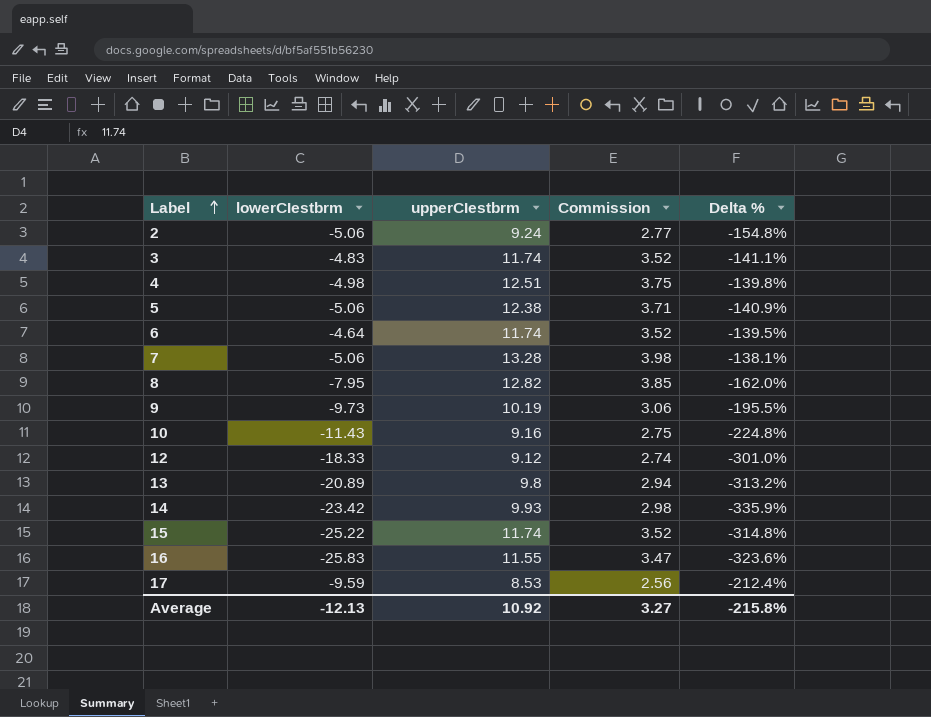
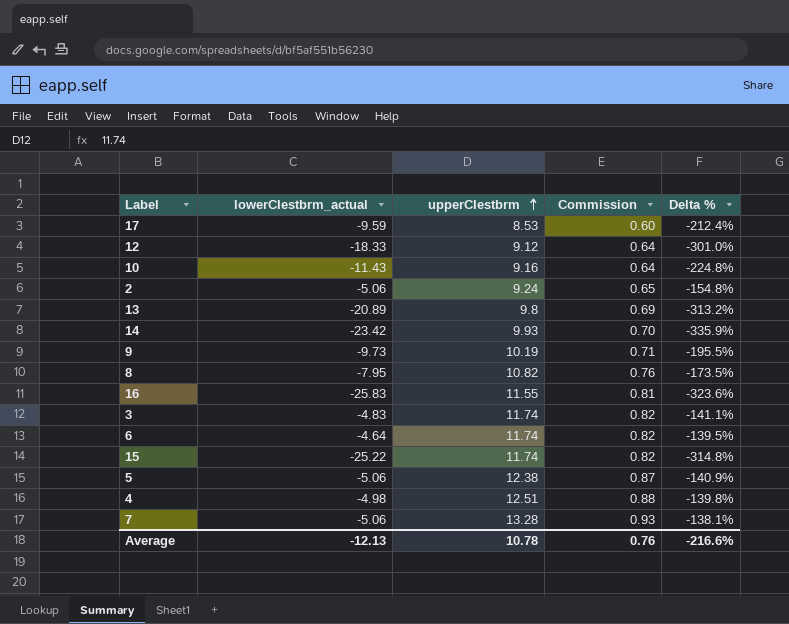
row order: Label ascending -> upperCIestbrm ascending
column name: lowerCIestbrm -> lowerCIestbrm_actual
column Commission | formula: [upperCIestbrm] * 0.3 -> [upperCIestbrm] * 0.07
8 | upperCIestbrm: 12.82 -> 10.82
8 | Delta %: -162.0% -> -173.5%
Average | upperCIestbrm: 10.92 -> 10.78
Average | Commission: 3.27 -> 0.76
Average | Delta %: -215.8% -> -216.6%

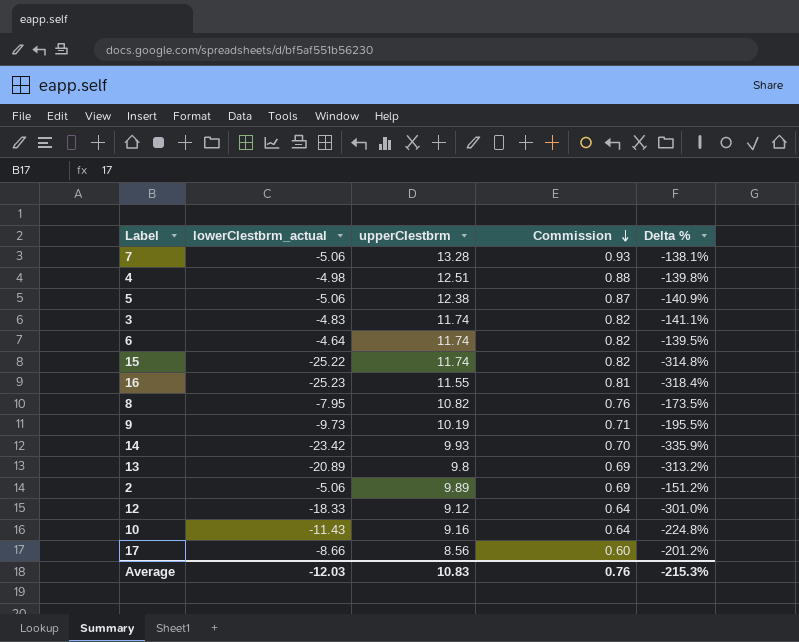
row order: upperCIestbrm ascending -> Commission descending
16 | lowerCIestbrm_actual: -25.83 -> -25.23
16 | Delta %: -323.6% -> -318.4%
2 | upperCIestbrm: 9.24 -> 9.89
2 | Commission: 0.65 -> 0.69
2 | Delta %: -154.8% -> -151.2%
17 | lowerCIestbrm_actual: -9.59 -> -8.66
17 | upperCIestbrm: 8.53 -> 8.56
17 | Delta %: -212.4% -> -201.2%
Average | lowerCIestbrm_actual: -12.13 -> -12.03
Average | upperCIestbrm: 10.78 -> 10.83
Average | Delta %: -216.6% -> -215.3%

